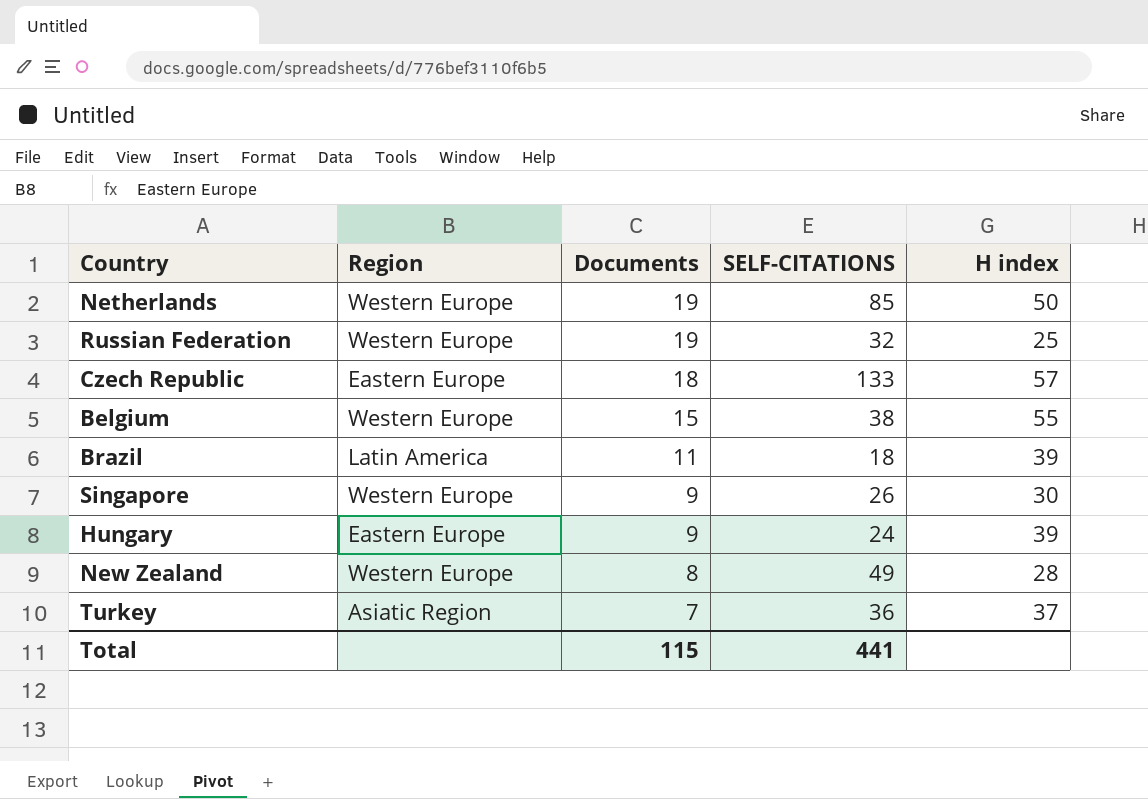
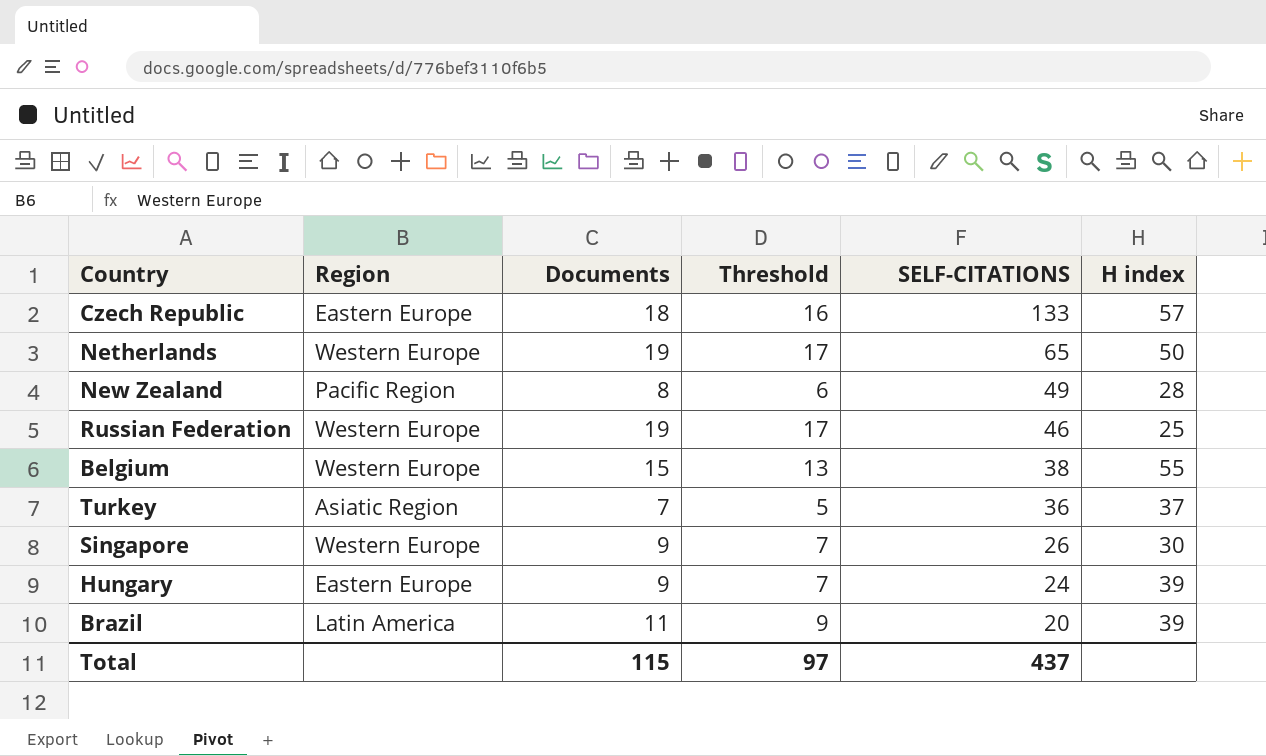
row order: Documents descending -> SELF-CITATIONS descending
column Threshold | formula: none -> [Documents] - 2
Netherlands | SELF-CITATIONS: 85 -> 65
New Zealand | Region: Western Europe -> Pacific Region
Russian Federation | SELF-CITATIONS: 32 -> 46
Brazil | SELF-CITATIONS: 18 -> 20
Total | SELF-CITATIONS: 441 -> 437

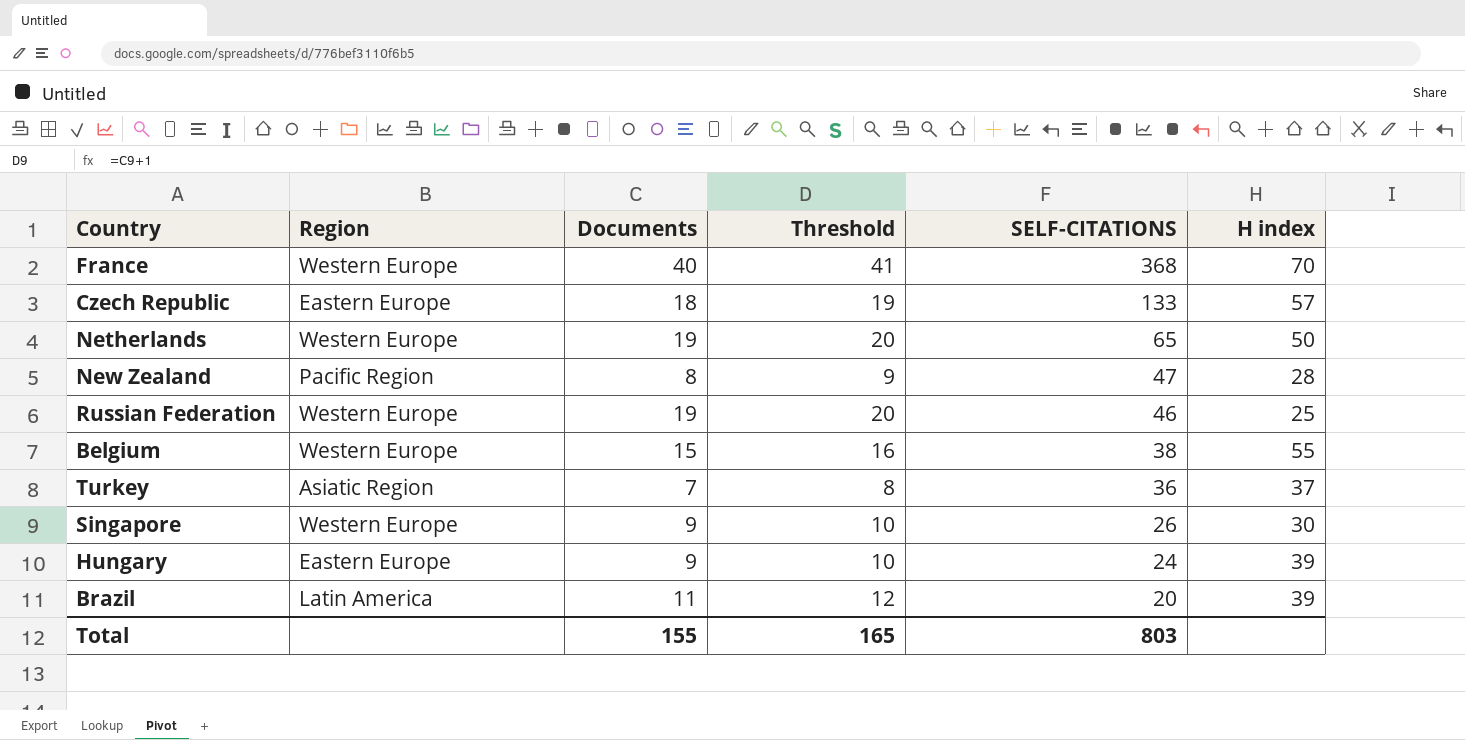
column Threshold | formula: [Documents] - 2 -> [Documents] + 1
row France: none -> Western Europe | 40 | 41 | 368 | 70
New Zealand | SELF-CITATIONS: 49 -> 47
Total | Documents: 115 -> 155
Total | Threshold: 97 -> 165
Total | SELF-CITATIONS: 437 -> 803

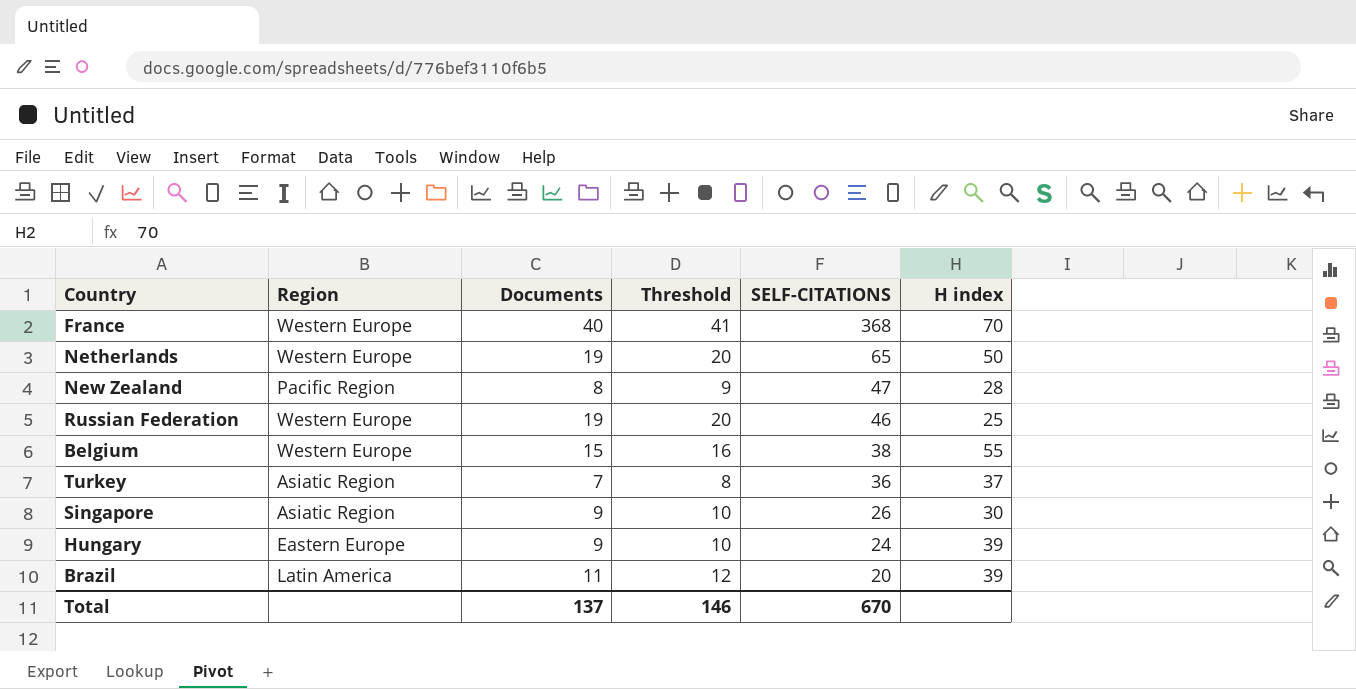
row Czech Republic: Eastern Europe | 18 | 19 | 133 | 57 -> none
Singapore | Region: Western Europe -> Asiatic Region
Total | Documents: 155 -> 137
Total | Threshold: 165 -> 146
Total | SELF-CITATIONS: 803 -> 670

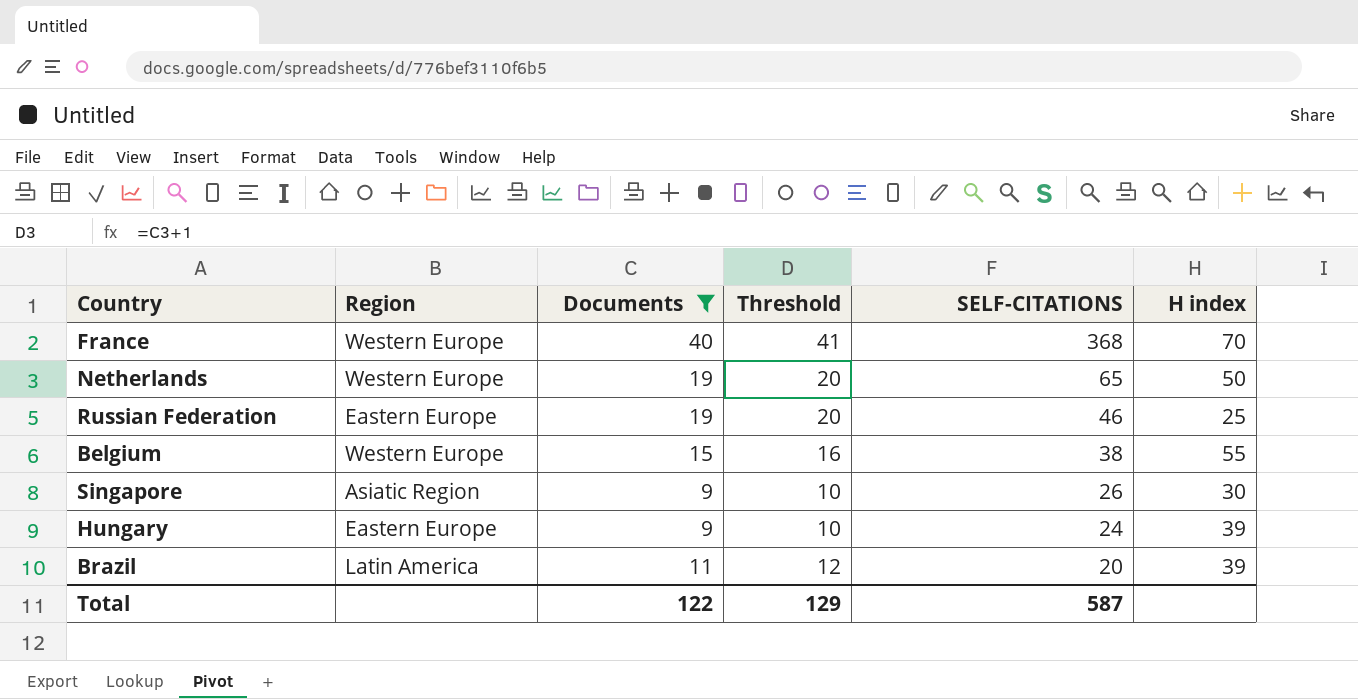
filter: none -> Documents >= 9
Russian Federation | Region: Western Europe -> Eastern Europe
Total | Documents: 137 -> 122
Total | Threshold: 146 -> 129
Total | SELF-CITATIONS: 670 -> 587

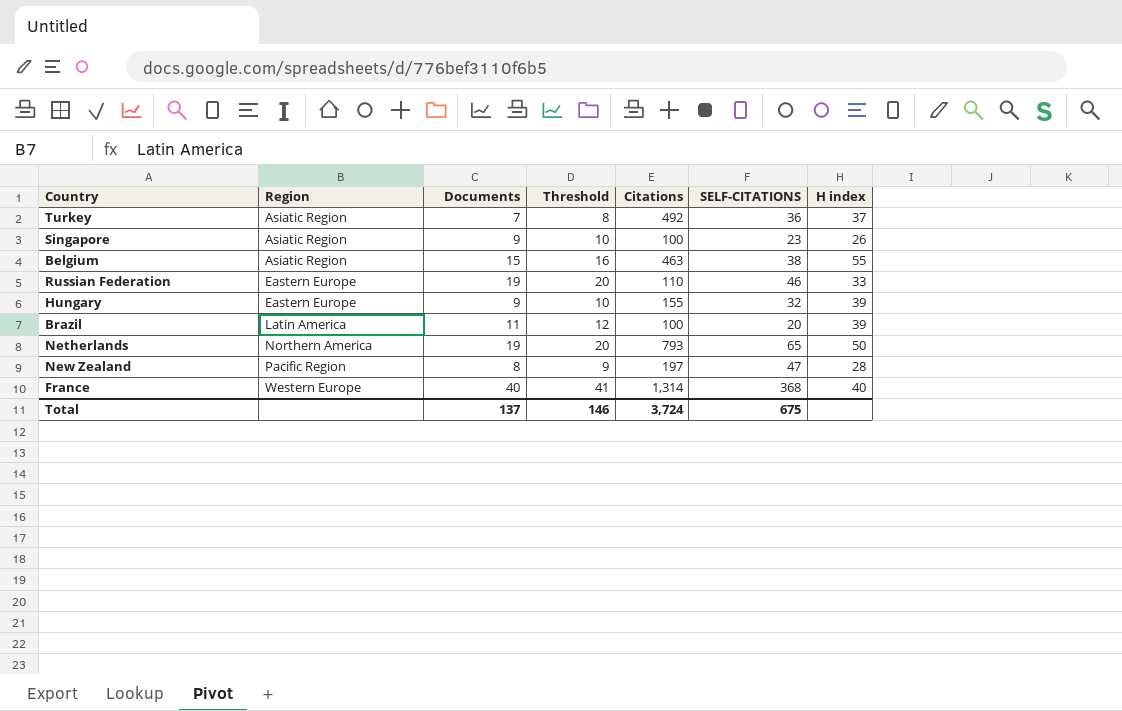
filter: Documents >= 9 -> none
row order: SELF-CITATIONS descending -> Region ascending
column Citations | position: none -> 5
Singapore | SELF-CITATIONS: 26 -> 23
Singapore | H index: 30 -> 26
Belgium | Region: Western Europe -> Asiatic Region
Russian Federation | H index: 25 -> 33
Hungary | SELF-CITATIONS: 24 -> 32
Netherlands | Region: Western Europe -> Northern America
France | H index: 70 -> 40
Total | Documents: 122 -> 137
Total | Threshold: 129 -> 146
Total | SELF-CITATIONS: 587 -> 675

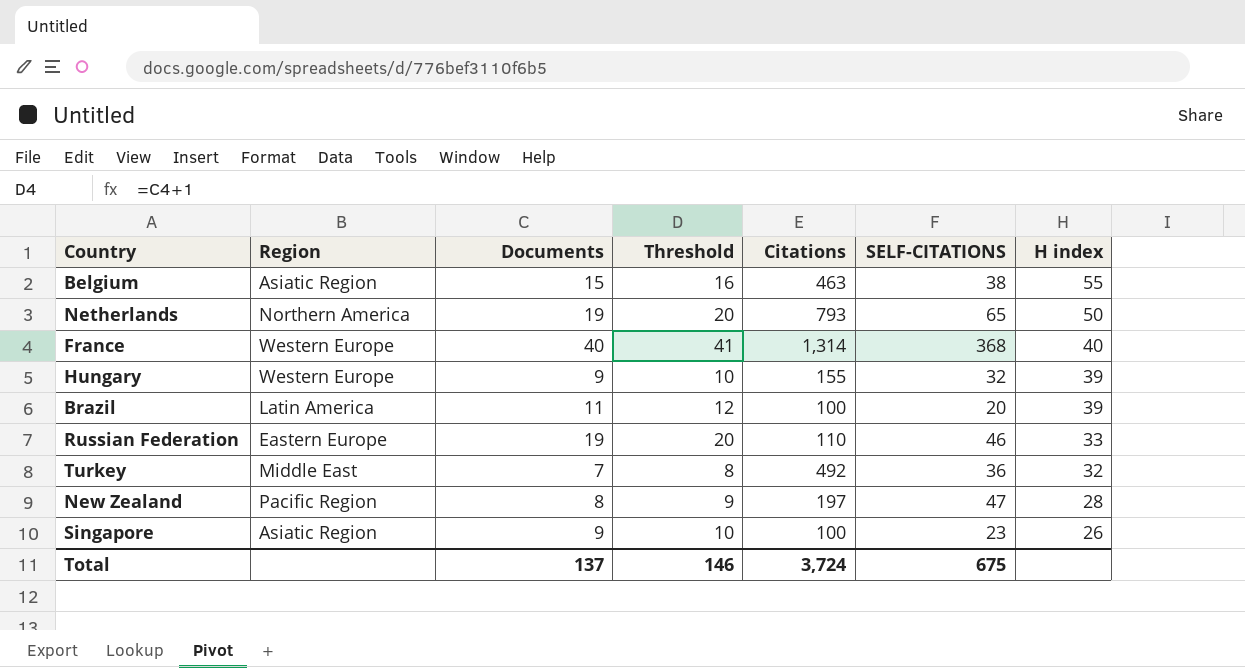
row order: Region ascending -> H index descending
Hungary | Region: Eastern Europe -> Western Europe
Turkey | Region: Asiatic Region -> Middle East
Turkey | H index: 37 -> 32

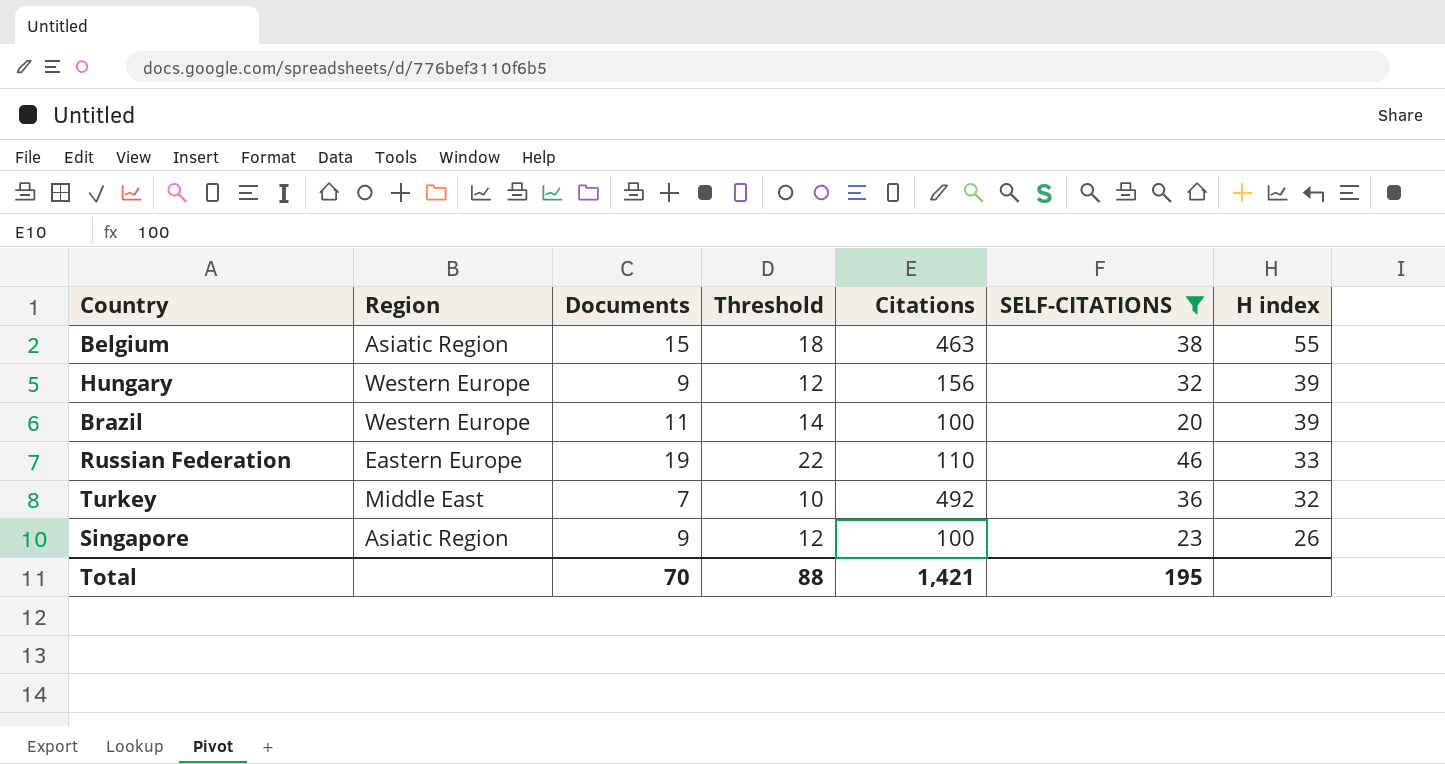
filter: none -> SELF-CITATIONS <= 46
column Threshold | formula: [Documents] + 1 -> [Documents] + 3
Hungary | Citations: 155 -> 156
Brazil | Region: Latin America -> Western Europe
Total | Documents: 137 -> 70
Total | Threshold: 146 -> 88
Total | Citations: 3,724 -> 1,421
Total | SELF-CITATIONS: 675 -> 195

